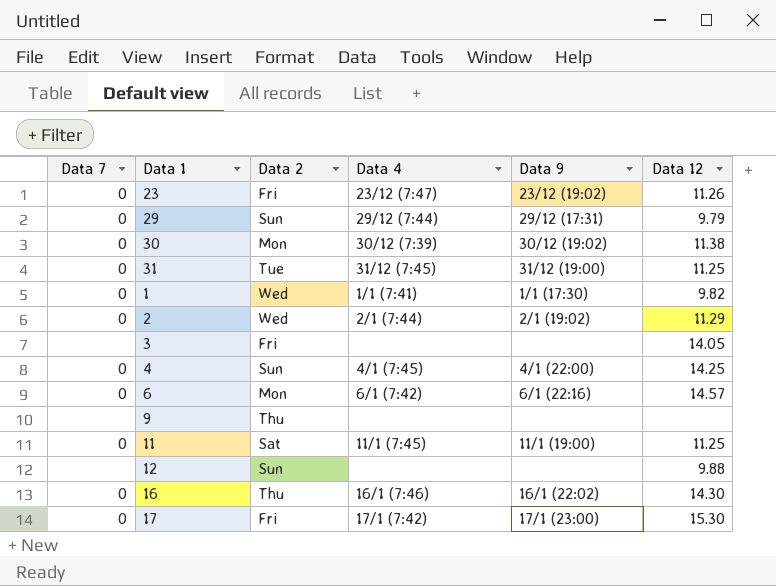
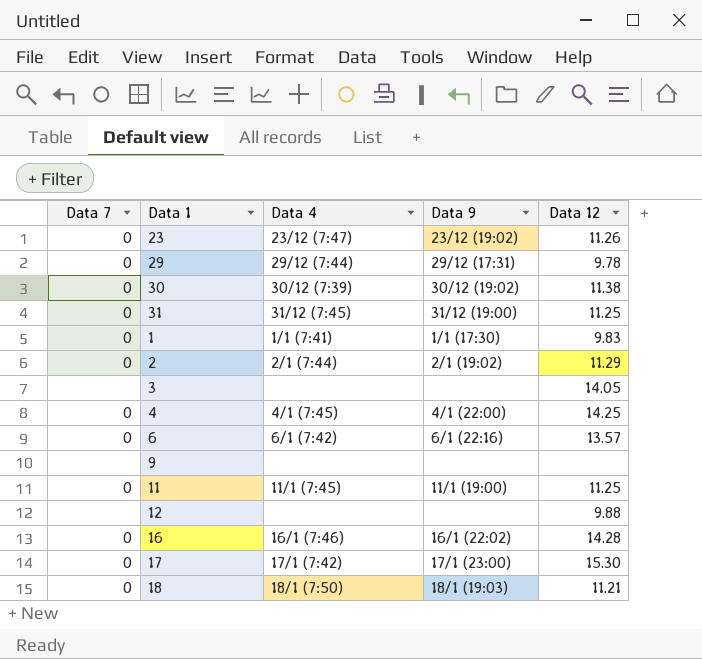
column Data 2 | position: 3 -> none
29 | Data 12: 9.79 -> 9.78
1 | Data 12: 9.82 -> 9.83
6 | Data 12: 14.57 -> 13.57
16 | Data 12: 14.30 -> 14.28
row 18: none -> 0 | 18/1 (7:50) | 18/1 (19:03) | 11.21

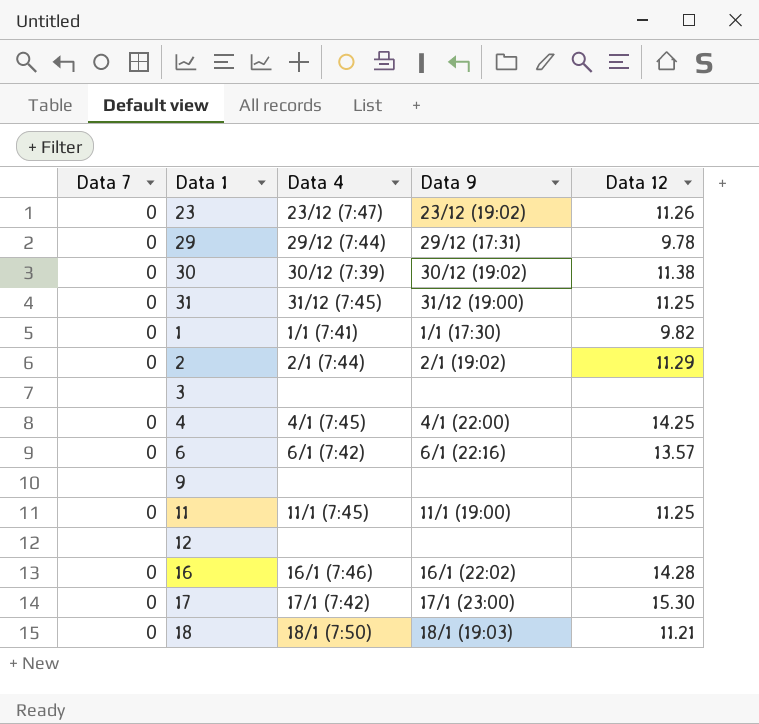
1 | Data 12: 9.83 -> 9.82
3 | Data 12: 14.05 -> none
12 | Data 12: 9.88 -> none

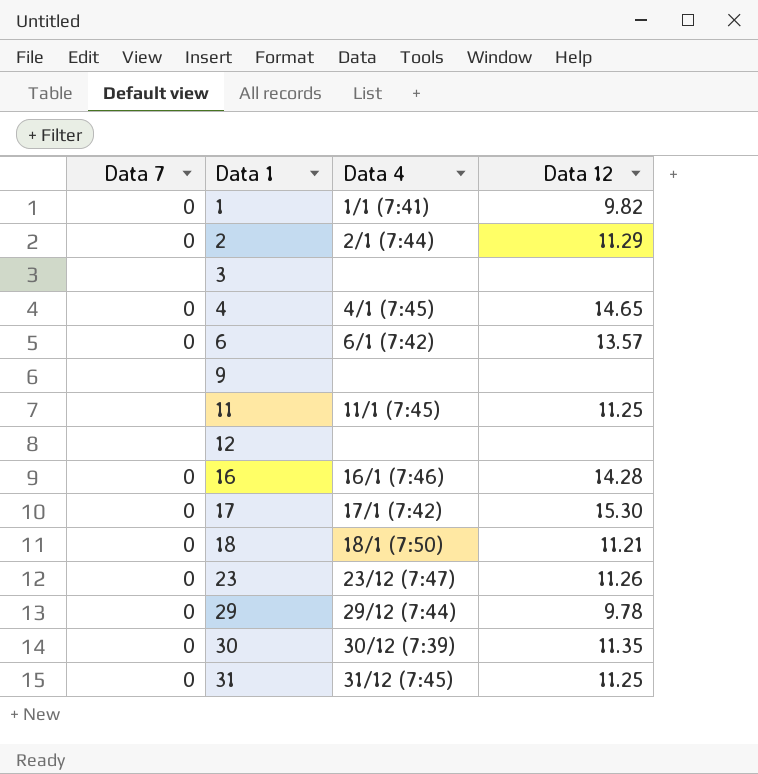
row order: none -> Data 1 ascending
column Data 9 | position: 4 -> none
4 | Data 12: 14.25 -> 14.65
11 | Data 7: 0 -> none
30 | Data 12: 11.38 -> 11.35

